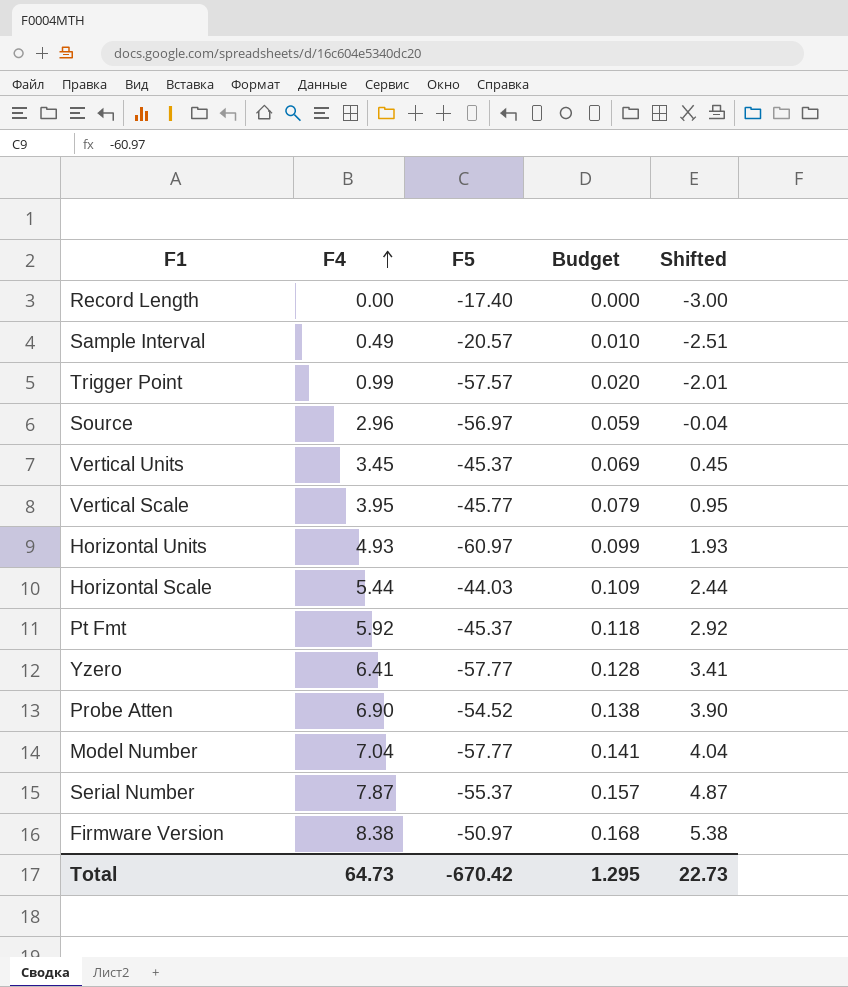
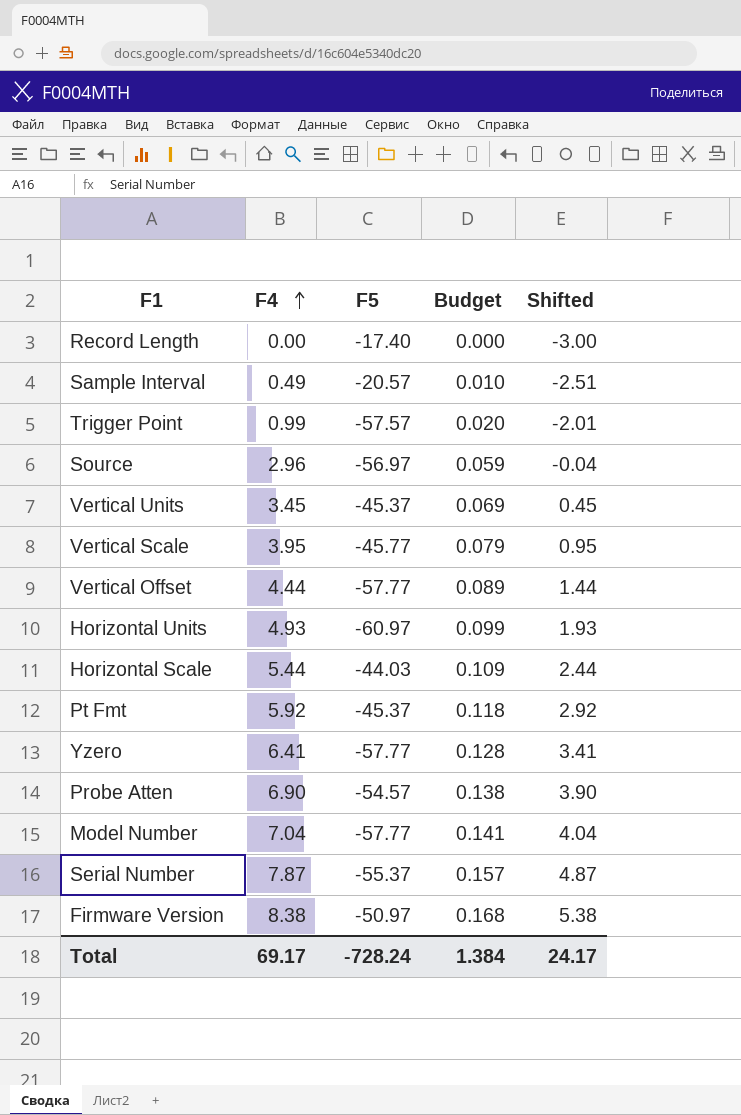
row Vertical Offset: none -> 4.44 | -57.77 | 0.089 | 1.44
Probe Atten | F5: -54.52 -> -54.57
Total | F4: 64.73 -> 69.17
Total | F5: -670.42 -> -728.24
Total | Budget: 1.295 -> 1.384
Total | Shifted: 22.73 -> 24.17

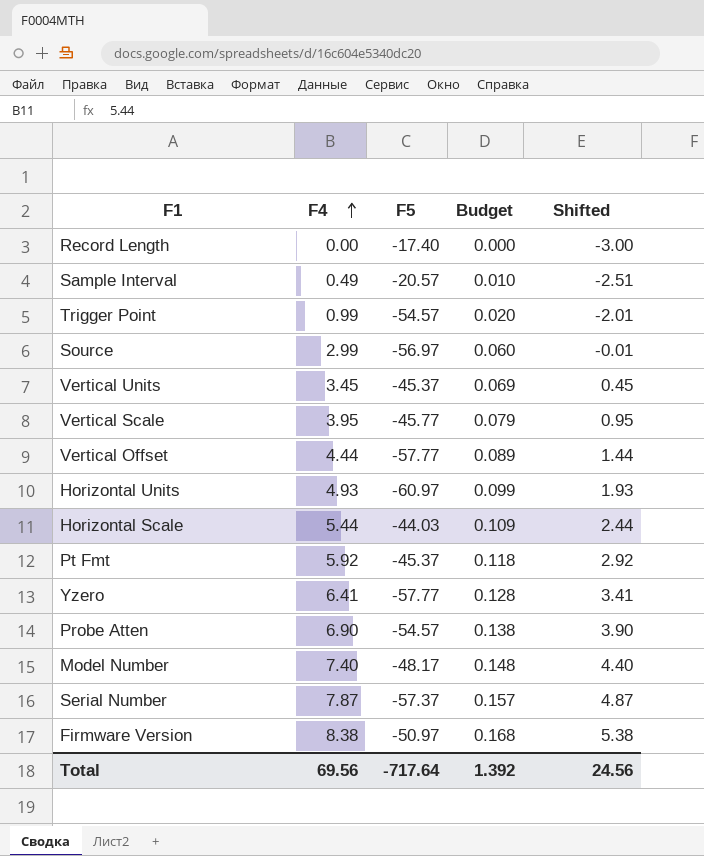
Trigger Point | F5: -57.57 -> -54.57
Source | F4: 2.96 -> 2.99
Source | Budget: 0.059 -> 0.060
Source | Shifted: -0.04 -> -0.01
Model Number | F4: 7.04 -> 7.40
Model Number | F5: -57.77 -> -48.17
Model Number | Budget: 0.141 -> 0.148
Model Number | Shifted: 4.04 -> 4.40
Serial Number | F5: -55.37 -> -57.37
Total | F4: 69.17 -> 69.56
Total | F5: -728.24 -> -717.64
Total | Budget: 1.384 -> 1.392
Total | Shifted: 24.17 -> 24.56

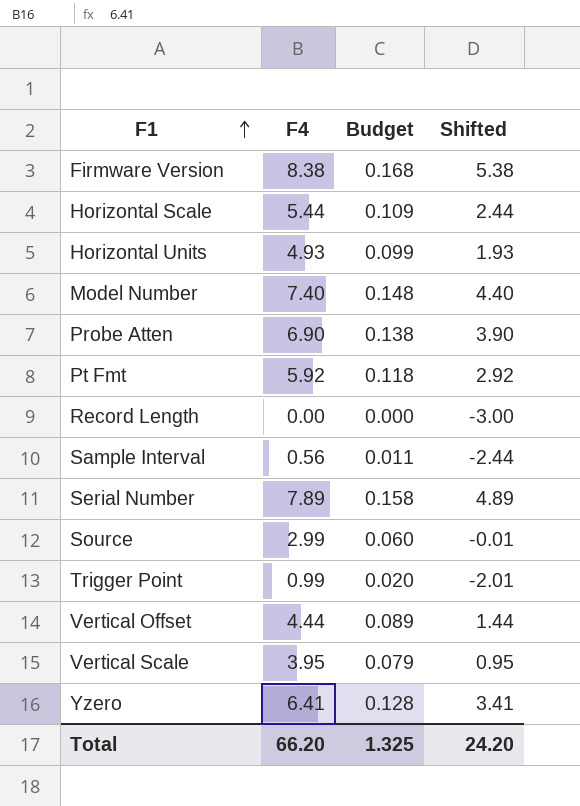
row order: F4 ascending -> F1 ascending
column F5 | position: 3 -> none
row Vertical Units: 3.45 | -45.37 | 0.069 | 0.45 -> none
Sample Interval | F4: 0.49 -> 0.56
Sample Interval | Budget: 0.010 -> 0.011
Sample Interval | Shifted: -2.51 -> -2.44
Serial Number | F4: 7.87 -> 7.89
Serial Number | Budget: 0.157 -> 0.158
Serial Number | Shifted: 4.87 -> 4.89
Total | F4: 69.56 -> 66.20
Total | Budget: 1.392 -> 1.325
Total | Shifted: 24.56 -> 24.20

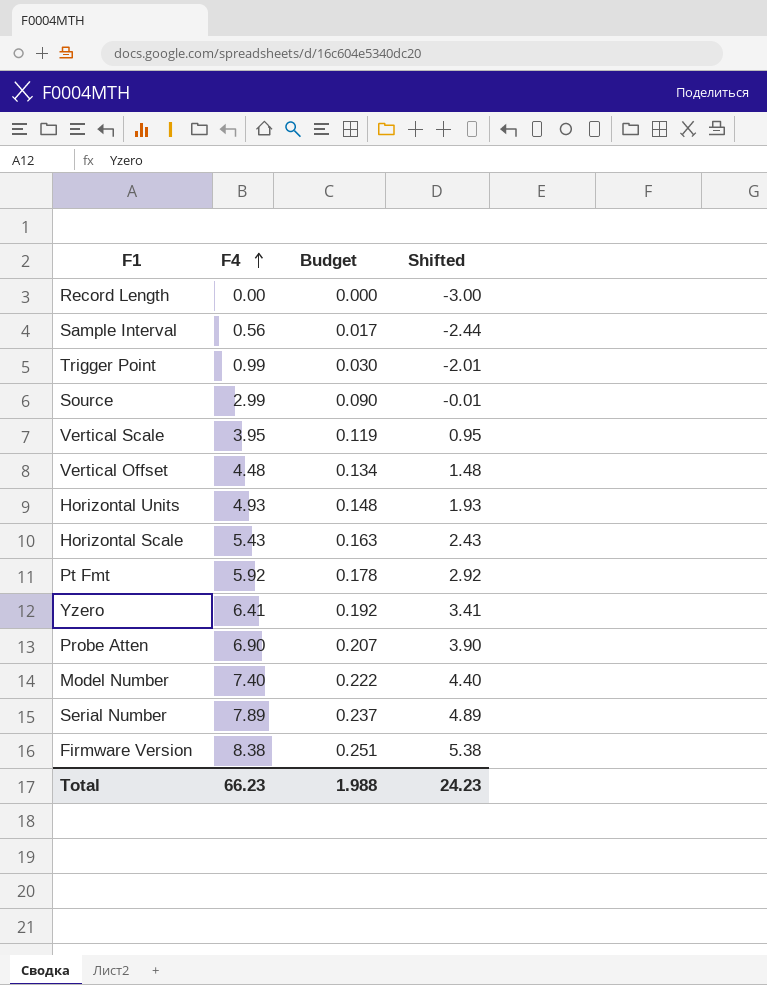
row order: F1 ascending -> F4 ascending
column Budget | formula: [F4] * 0.02 -> [F4] * 0.03
Vertical Offset | F4: 4.44 -> 4.48
Vertical Offset | Shifted: 1.44 -> 1.48
Horizontal Scale | F4: 5.44 -> 5.43
Horizontal Scale | Shifted: 2.44 -> 2.43
Total | F4: 66.20 -> 66.23
Total | Budget: 1.325 -> 1.988
Total | Shifted: 24.20 -> 24.23

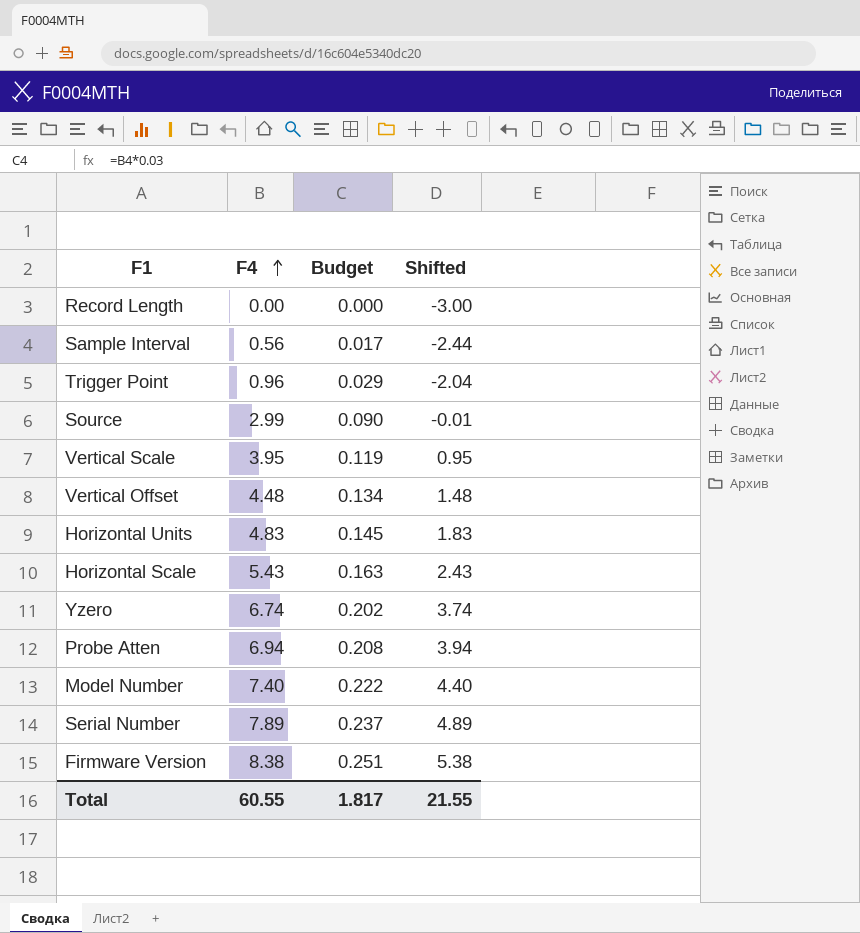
row Pt Fmt: 5.92 | 0.178 | 2.92 -> none
Trigger Point | F4: 0.99 -> 0.96
Trigger Point | Budget: 0.030 -> 0.029
Trigger Point | Shifted: -2.01 -> -2.04
Horizontal Units | F4: 4.93 -> 4.83
Horizontal Units | Budget: 0.148 -> 0.145
Horizontal Units | Shifted: 1.93 -> 1.83
Yzero | F4: 6.41 -> 6.74
Yzero | Budget: 0.192 -> 0.202
Yzero | Shifted: 3.41 -> 3.74
Probe Atten | F4: 6.90 -> 6.94
Probe Atten | Budget: 0.207 -> 0.208
Probe Atten | Shifted: 3.90 -> 3.94
Total | F4: 66.23 -> 60.55
Total | Budget: 1.988 -> 1.817
Total | Shifted: 24.23 -> 21.55

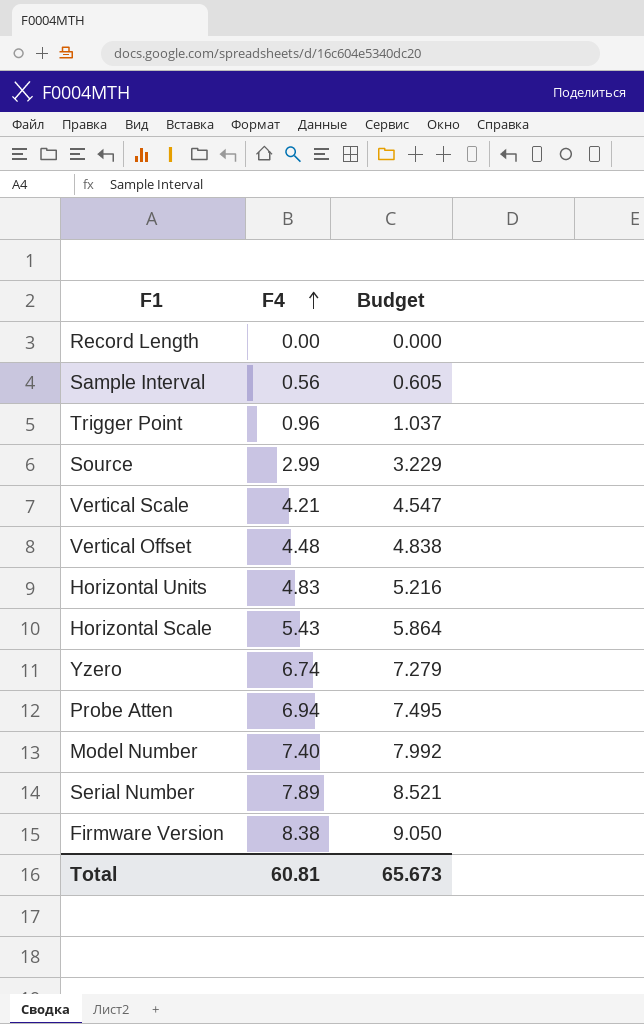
column Shifted | formula: [F4] - 3 -> none
column Budget | formula: [F4] * 0.03 -> [F4] * 1.08
Vertical Scale | F4: 3.95 -> 4.21
Total | F4: 60.55 -> 60.81
Total | Budget: 1.817 -> 65.673

